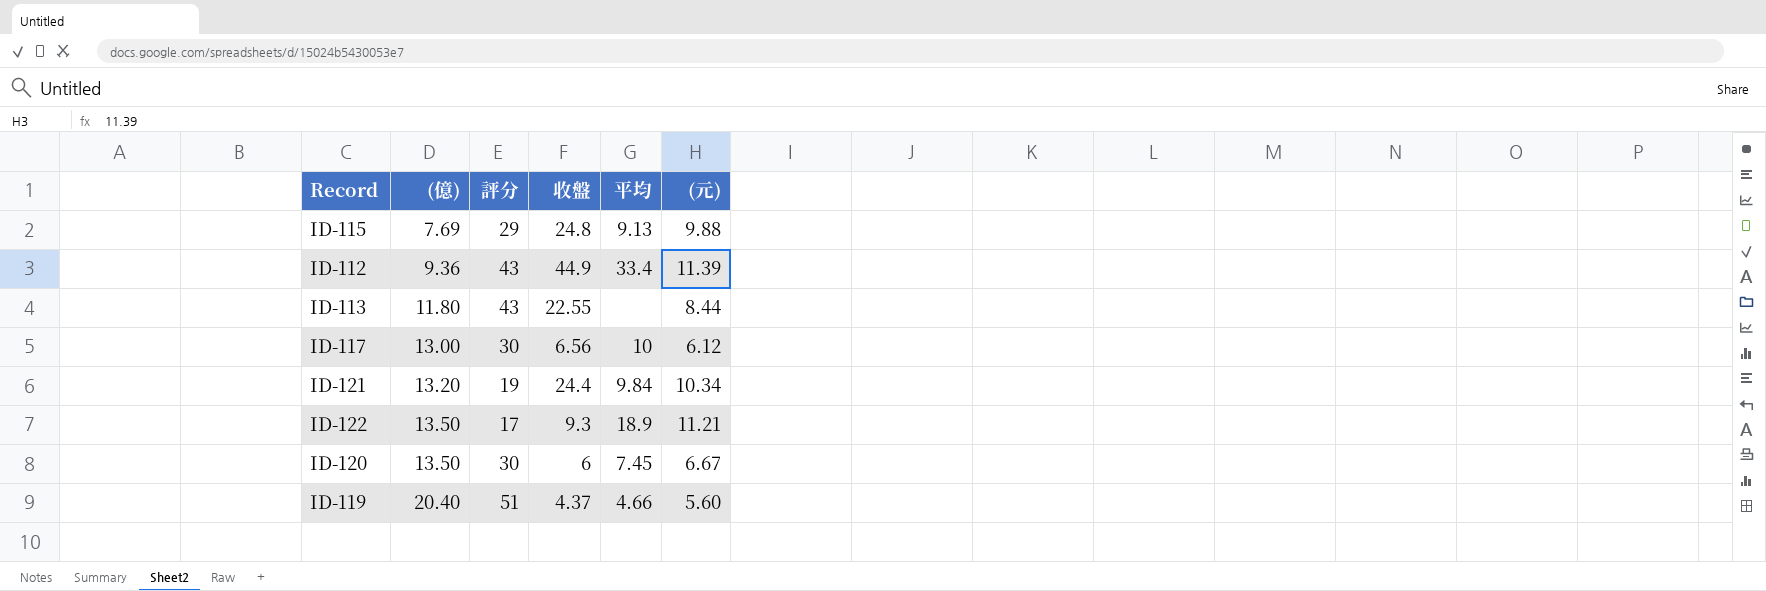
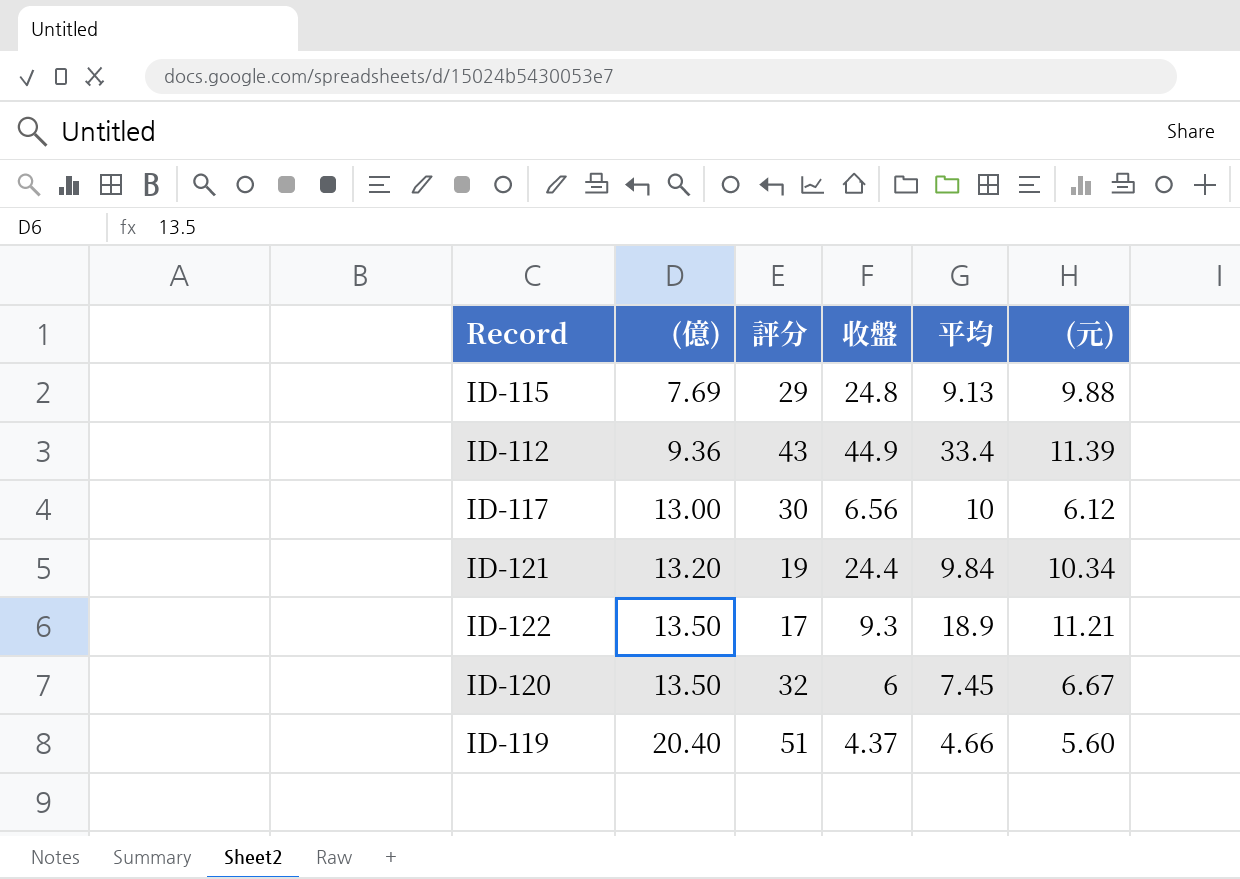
row ID-113: 11.80 | 43 | 22.55 | none | 8.44 -> none
ID-120 | 評分: 30 -> 32

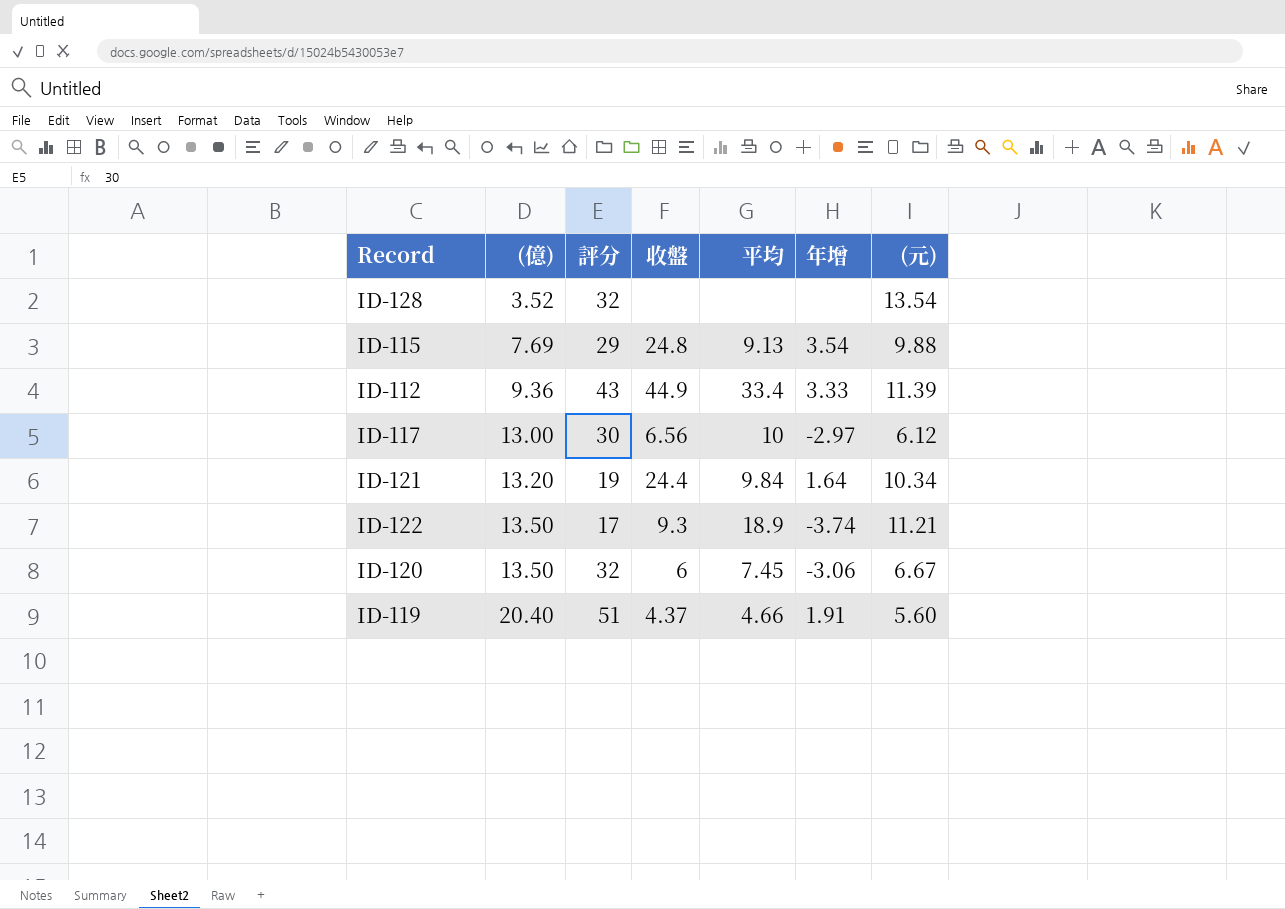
column 年增 | position: none -> 6
row ID-128: none -> 3.52 | 32 | none | none | none | 13.54

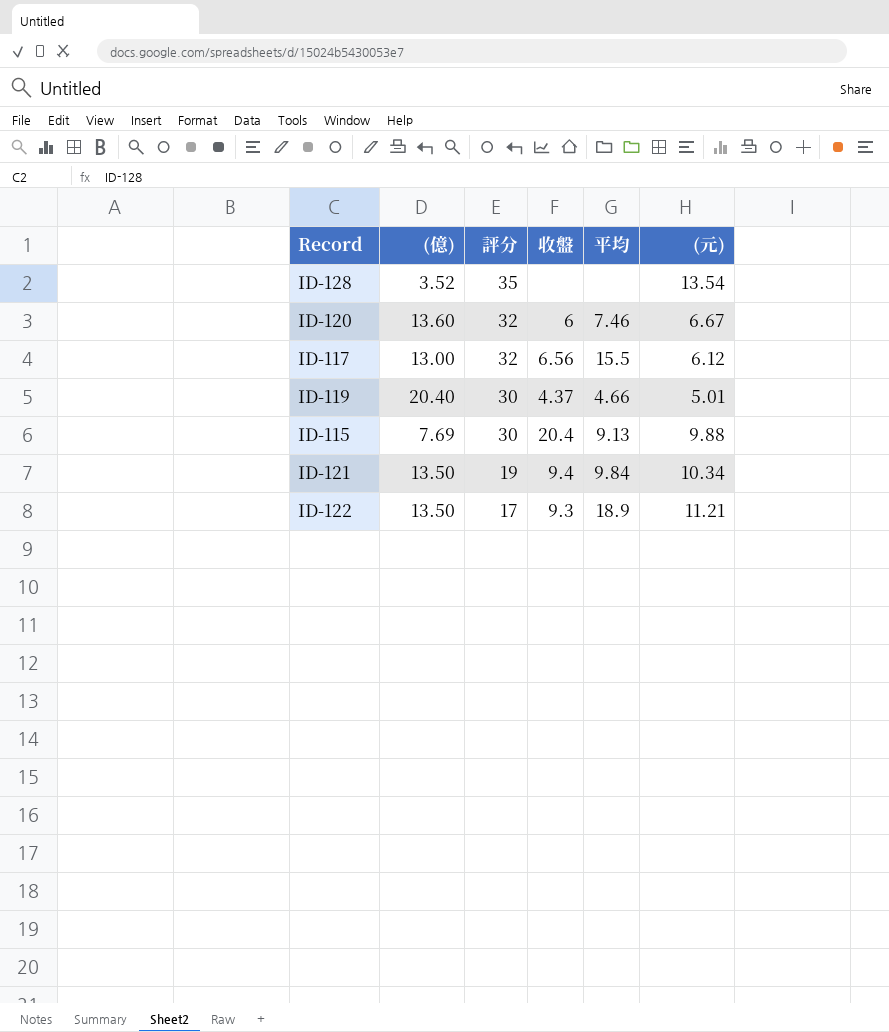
row order: (億) ascending -> 評分 descending
column 年增 | position: 6 -> none
row ID-112: 9.36 | 43 | 44.9 | 33.4 | 3.33 | 11.39 -> none
ID-128 | 評分: 32 -> 35
ID-120 | (億): 13.50 -> 13.60
ID-120 | 平均: 7.45 -> 7.46
ID-117 | 評分: 30 -> 32
ID-117 | 平均: 10 -> 15.5
ID-119 | 評分: 51 -> 30
ID-119 | (元): 5.60 -> 5.01
ID-115 | 評分: 29 -> 30
ID-115 | 收盤: 24.8 -> 20.4
ID-121 | (億): 13.20 -> 13.50
ID-121 | 收盤: 24.4 -> 9.4

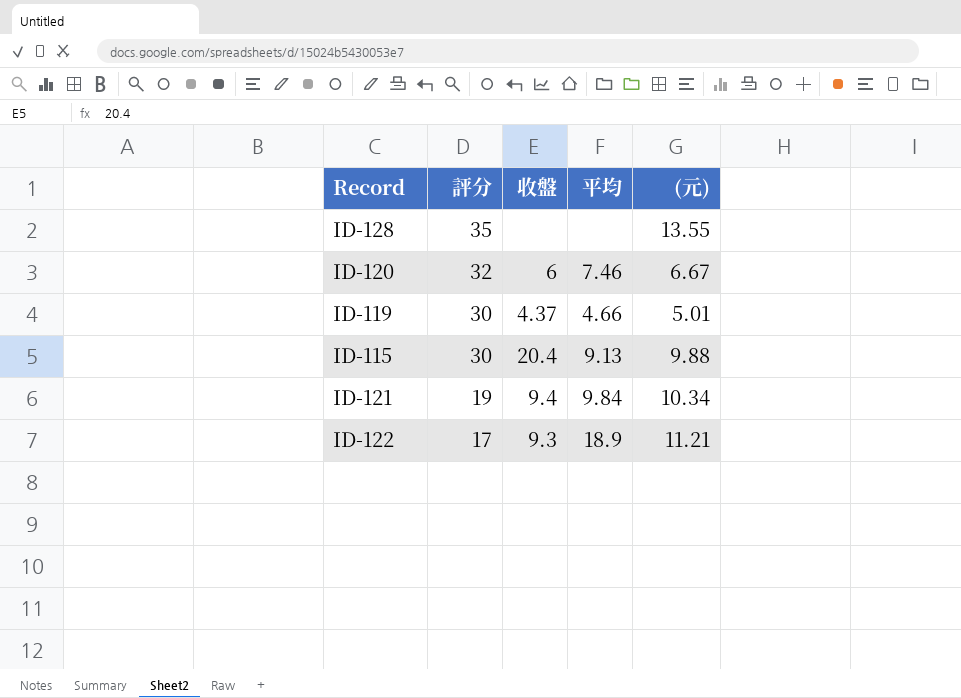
column (億) | position: 2 -> none
row ID-117: 13.00 | 32 | 6.56 | 15.5 | 6.12 -> none
ID-128 | (元): 13.54 -> 13.55

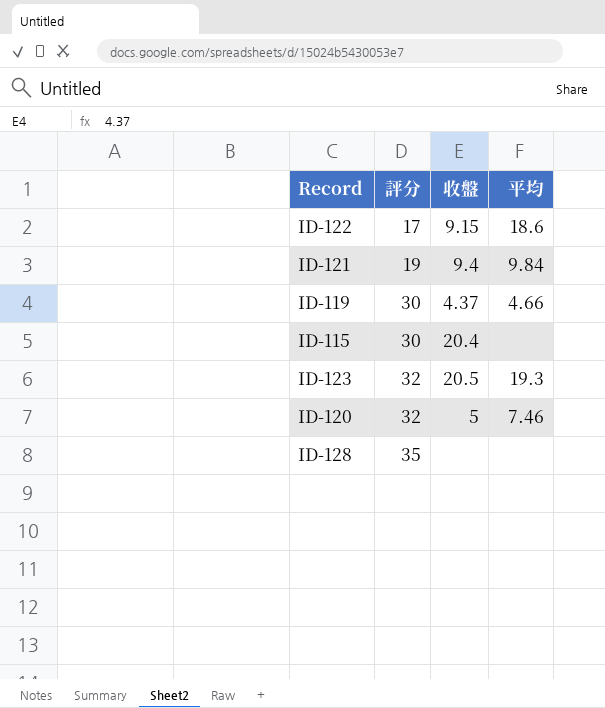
row order: 評分 descending -> 評分 ascending
column (元) | position: 5 -> none
ID-122 | 收盤: 9.3 -> 9.15
ID-122 | 平均: 18.9 -> 18.6
ID-115 | 平均: 9.13 -> none
row ID-123: none -> 32 | 20.5 | 19.3
ID-120 | 收盤: 6 -> 5

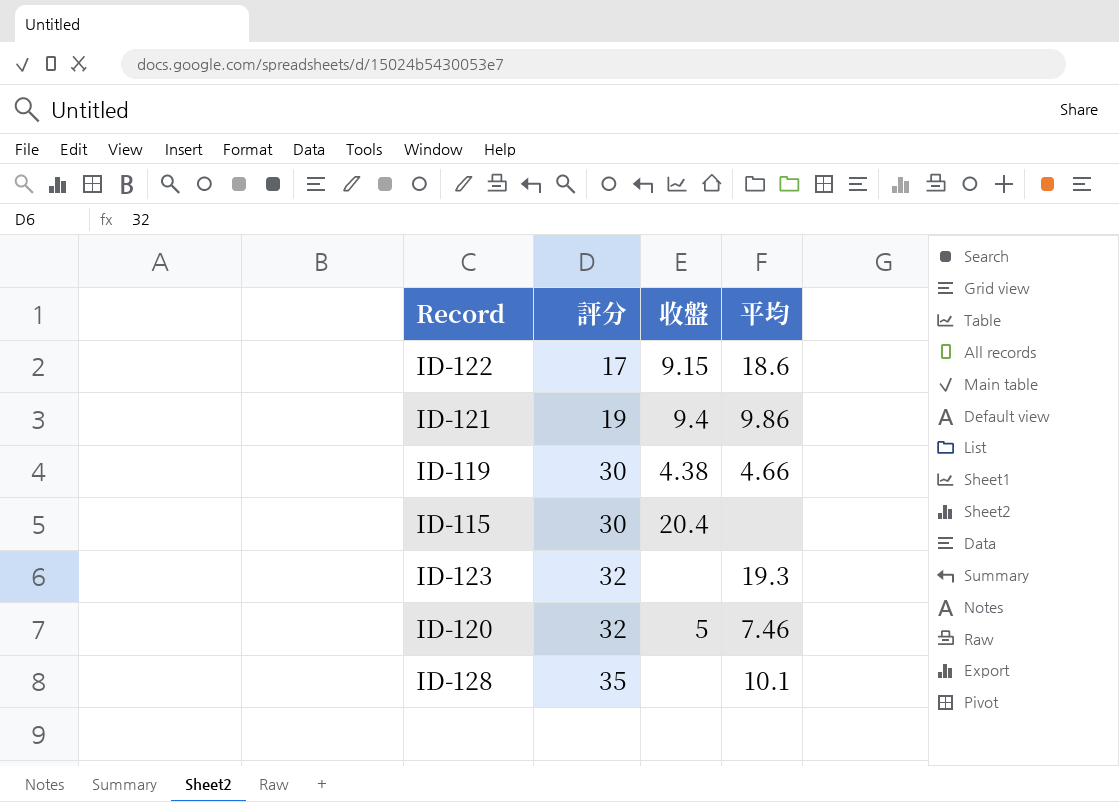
ID-121 | 平均: 9.84 -> 9.86
ID-119 | 收盤: 4.37 -> 4.38
ID-123 | 收盤: 20.5 -> none
ID-128 | 平均: none -> 10.1

